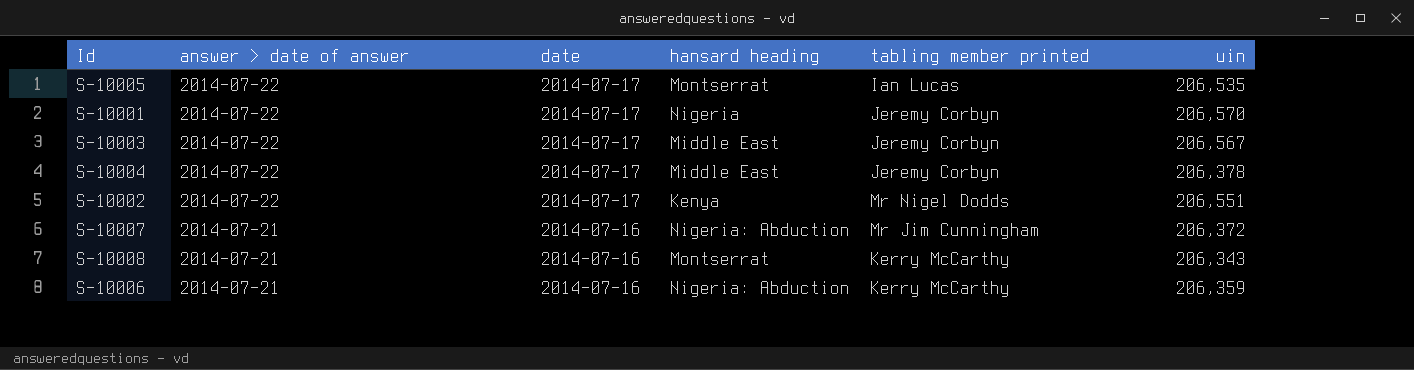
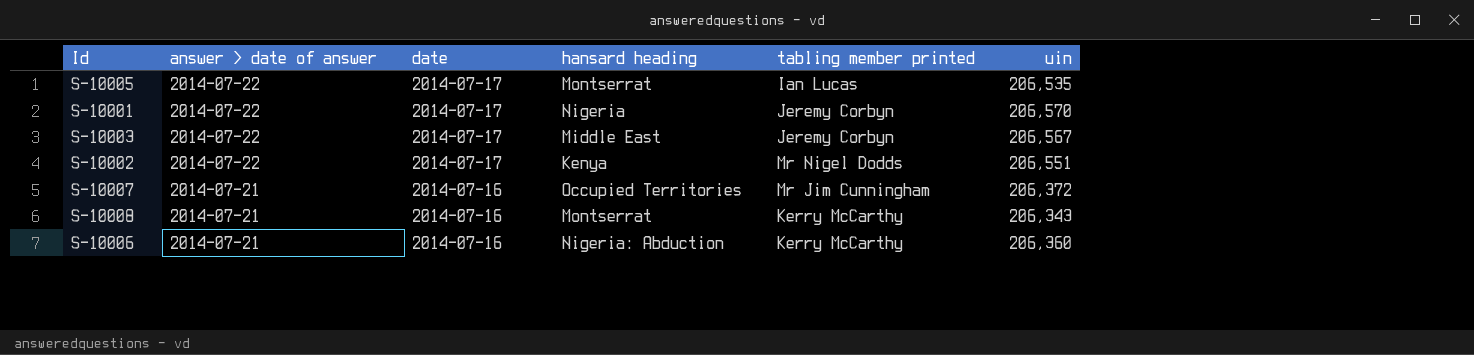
row S-10004: 2014-07-22 | 2014-07-17 | Middle East | Jeremy Corbyn | 206,378 -> none
S-10007 | hansard heading: Nigeria: Abduction -> Occupied Territories
S-10006 | uin: 206,359 -> 206,360

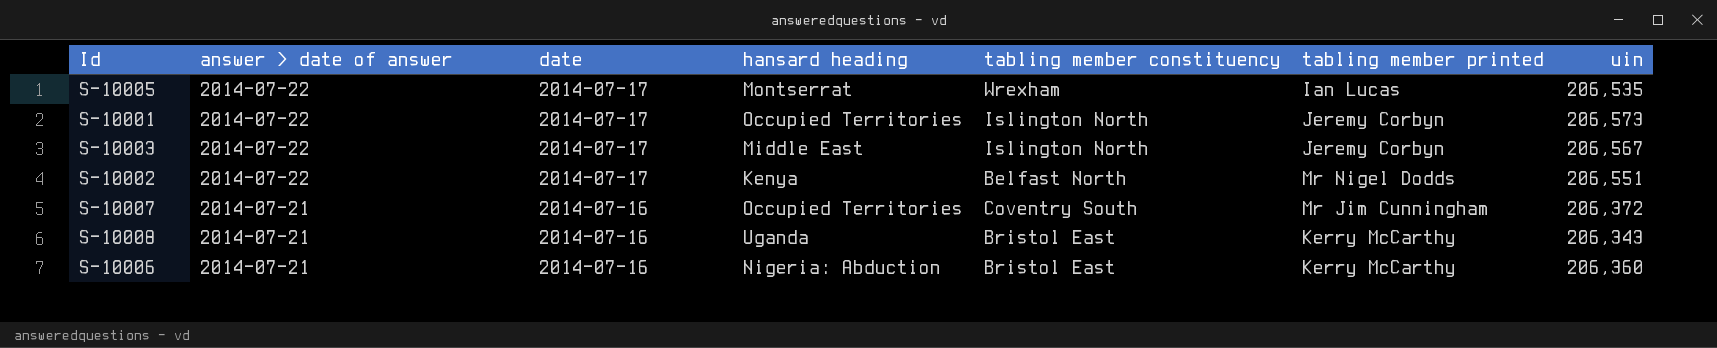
column tabling member constituency | position: none -> 5
S-10001 | hansard heading: Nigeria -> Occupied Territories
S-10001 | uin: 206,570 -> 206,573
S-10008 | hansard heading: Montserrat -> Uganda

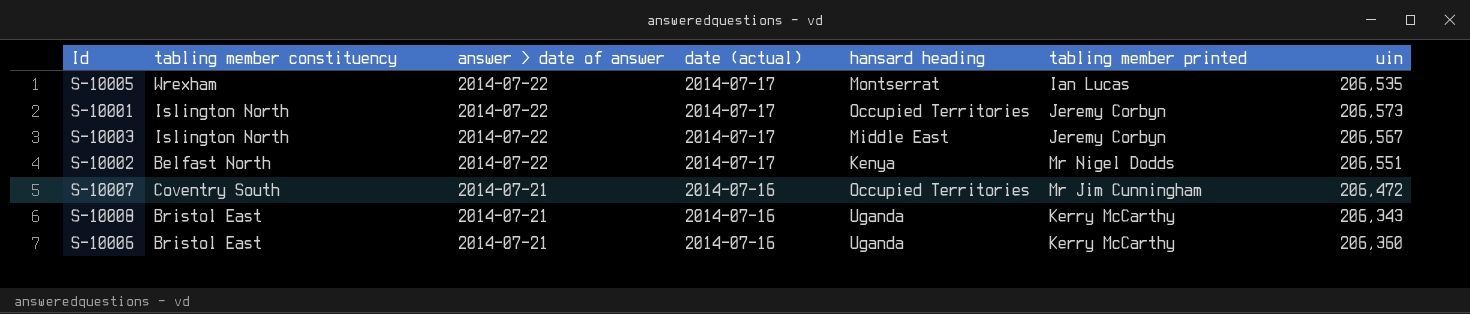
column tabling member constituency | position: 5 -> 2
column name: date -> date (actual)
S-10007 | uin: 206,372 -> 206,472
S-10006 | hansard heading: Nigeria: Abduction -> Uganda

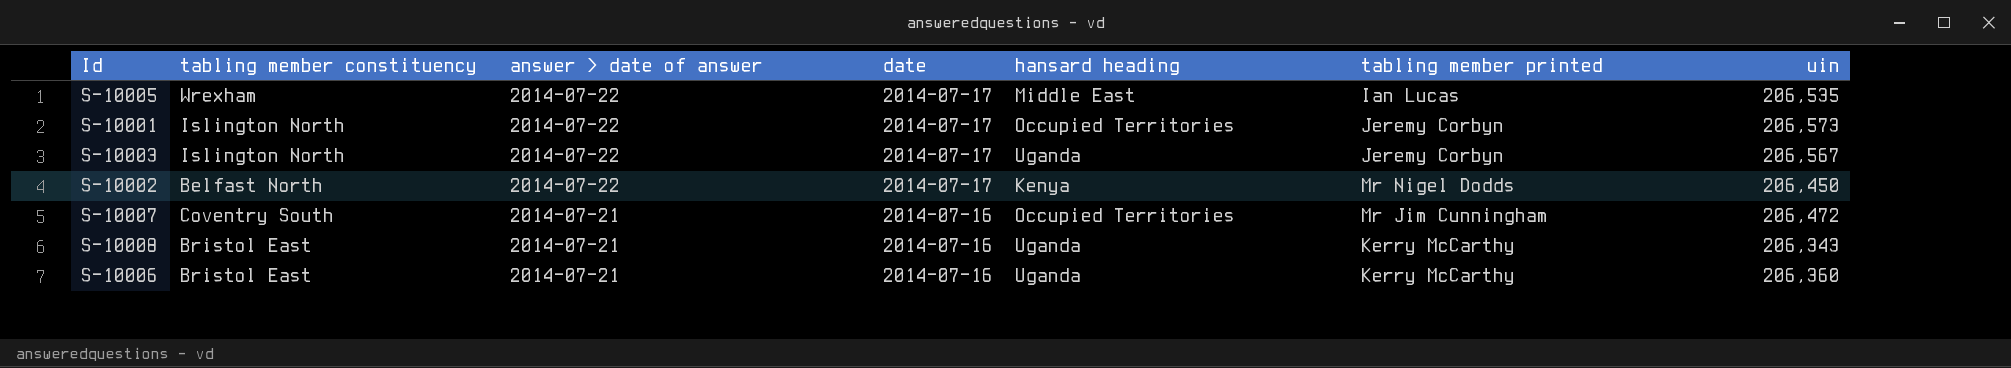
column name: date (actual) -> date
S-10005 | hansard heading: Montserrat -> Middle East
S-10003 | hansard heading: Middle East -> Uganda
S-10002 | uin: 206,551 -> 206,450

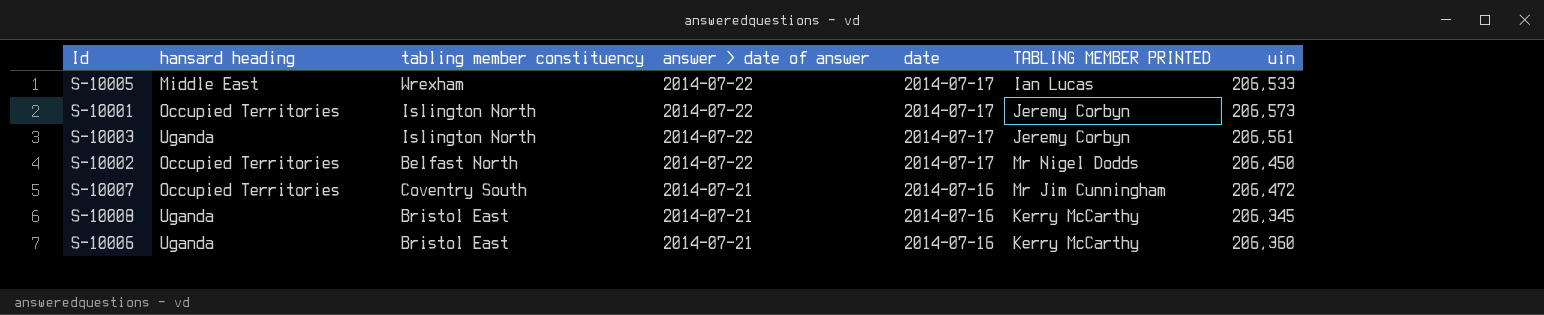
column hansard heading | position: 5 -> 2
column name: tabling member printed -> TABLING MEMBER PRINTED
S-10005 | uin: 206,535 -> 206,533
S-10003 | uin: 206,567 -> 206,561
S-10002 | hansard heading: Kenya -> Occupied Territories
S-10008 | uin: 206,343 -> 206,345

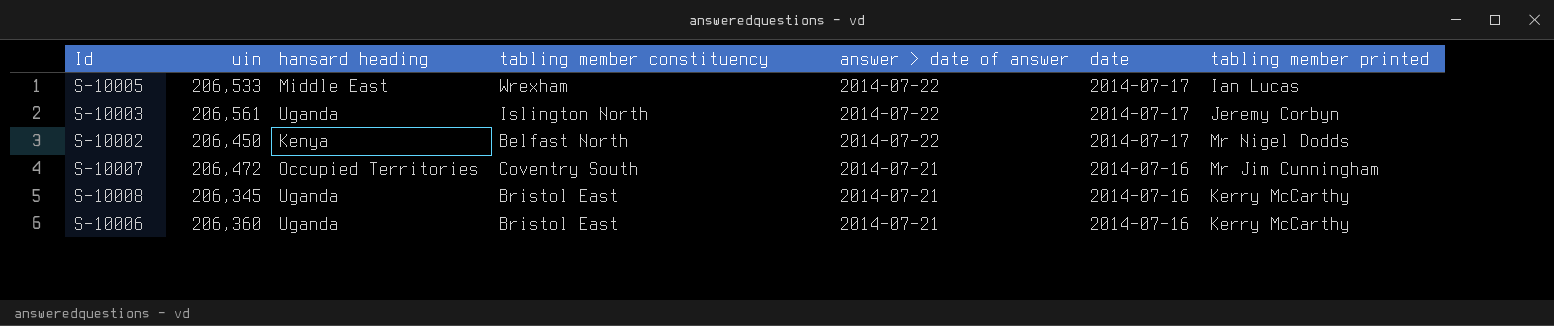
column uin | position: 7 -> 2
column name: TABLING MEMBER PRINTED -> tabling member printed
row S-10001: Occupied Territories | Islington North | 2014-07-22 | 2014-07-17 | Jeremy Corbyn | 206,573 -> none
S-10002 | hansard heading: Occupied Territories -> Kenya

